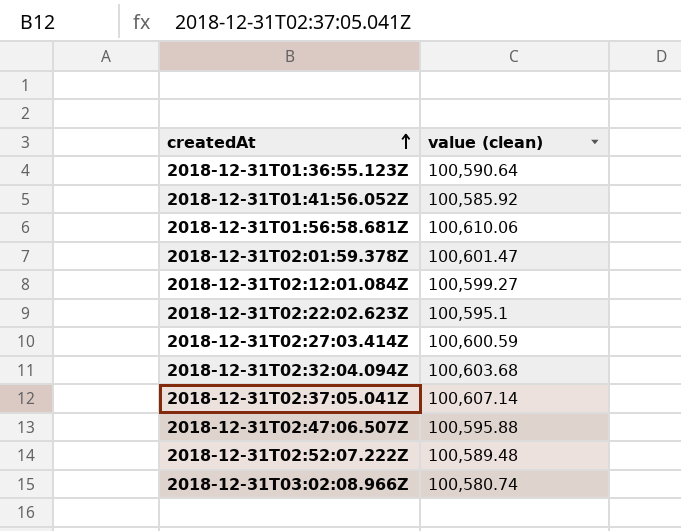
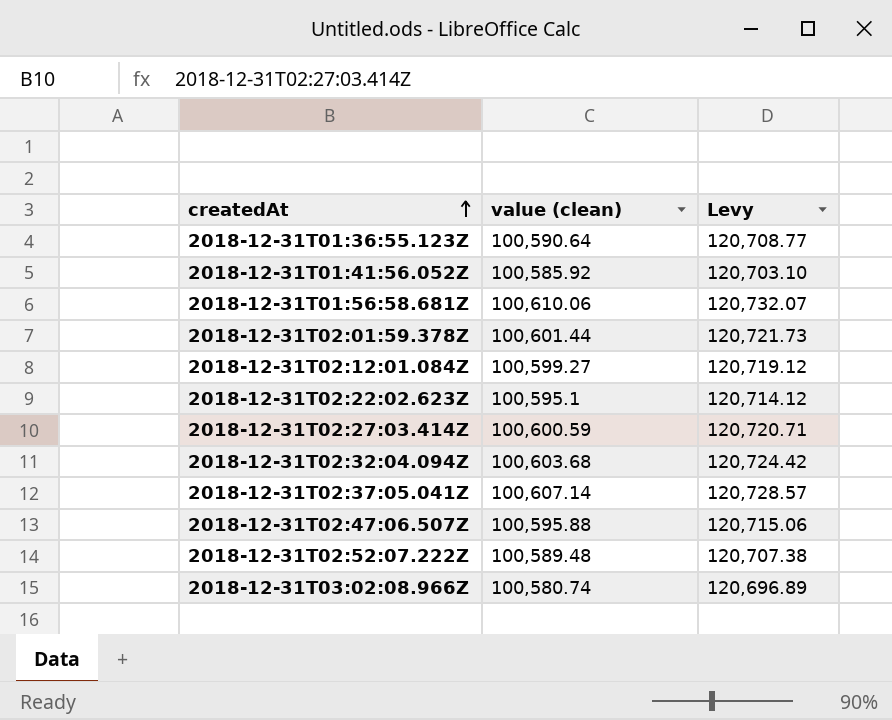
column Levy | formula: none -> [value (clean)] * 1.2
2018-12-31T02:01:59.378Z | value (clean): 100,601.47 -> 100,601.44

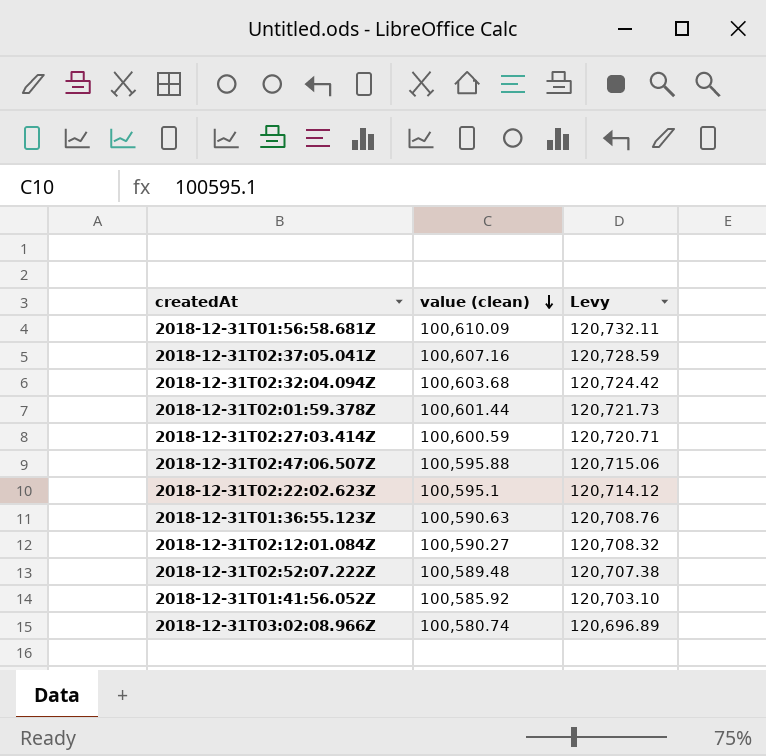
row order: createdAt ascending -> value (clean) descending
2018-12-31T01:56:58.681Z | value (clean): 100,610.06 -> 100,610.09
2018-12-31T01:56:58.681Z | Levy: 120,732.07 -> 120,732.11
2018-12-31T02:37:05.041Z | value (clean): 100,607.14 -> 100,607.16
2018-12-31T02:37:05.041Z | Levy: 120,728.57 -> 120,728.59
2018-12-31T01:36:55.123Z | value (clean): 100,590.64 -> 100,590.63
2018-12-31T01:36:55.123Z | Levy: 120,708.77 -> 120,708.76
2018-12-31T02:12:01.084Z | value (clean): 100,599.27 -> 100,590.27
2018-12-31T02:12:01.084Z | Levy: 120,719.12 -> 120,708.32

